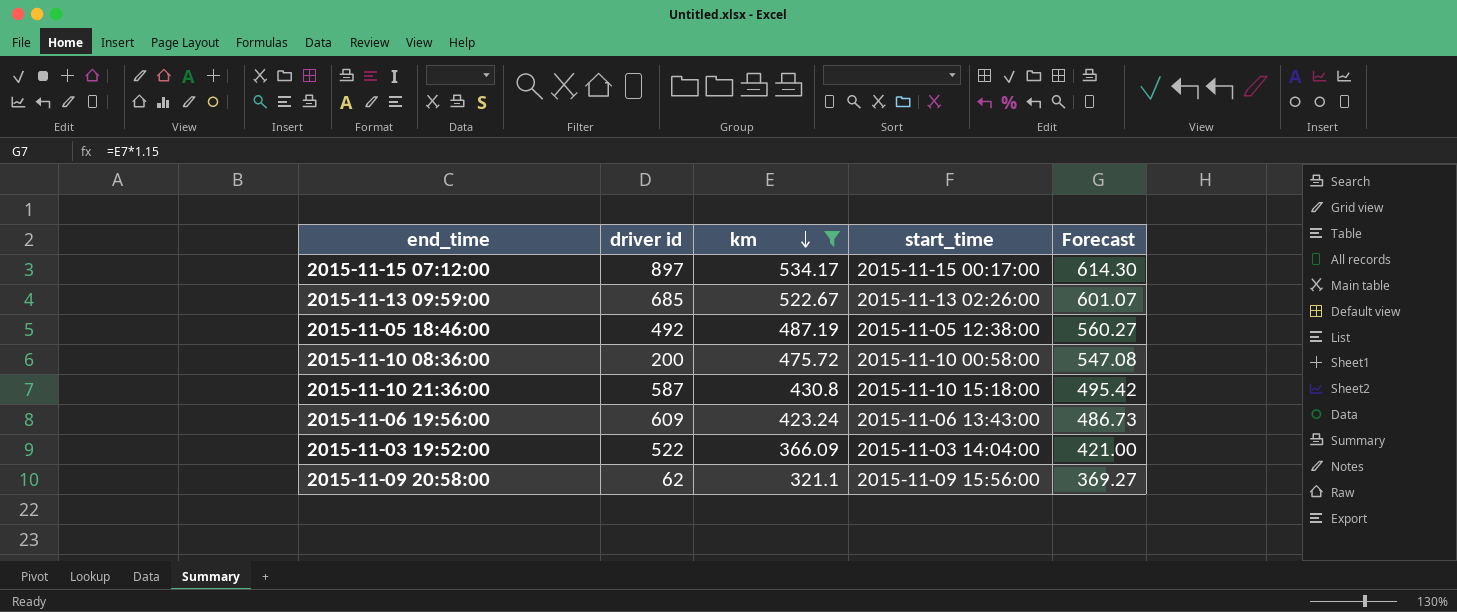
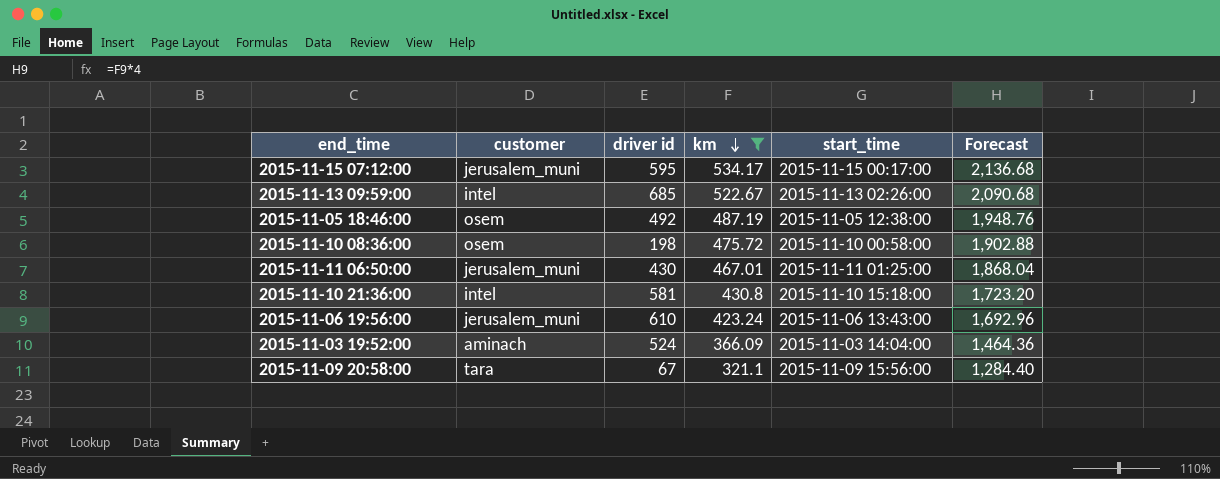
column customer | position: none -> 2
column Forecast | formula: [km] * 1.15 -> [km] * 4
2015-11-15 07:12:00 | driver id: 897 -> 595
2015-11-10 08:36:00 | driver id: 200 -> 198
row 2015-11-11 06:50:00: none -> jerusalem_muni | 430 | 467.01 | 2015-11-11 01:25:00 | 1,868.04
2015-11-10 21:36:00 | driver id: 587 -> 581
2015-11-06 19:56:00 | driver id: 609 -> 610
2015-11-03 19:52:00 | driver id: 522 -> 524
2015-11-09 20:58:00 | driver id: 62 -> 67

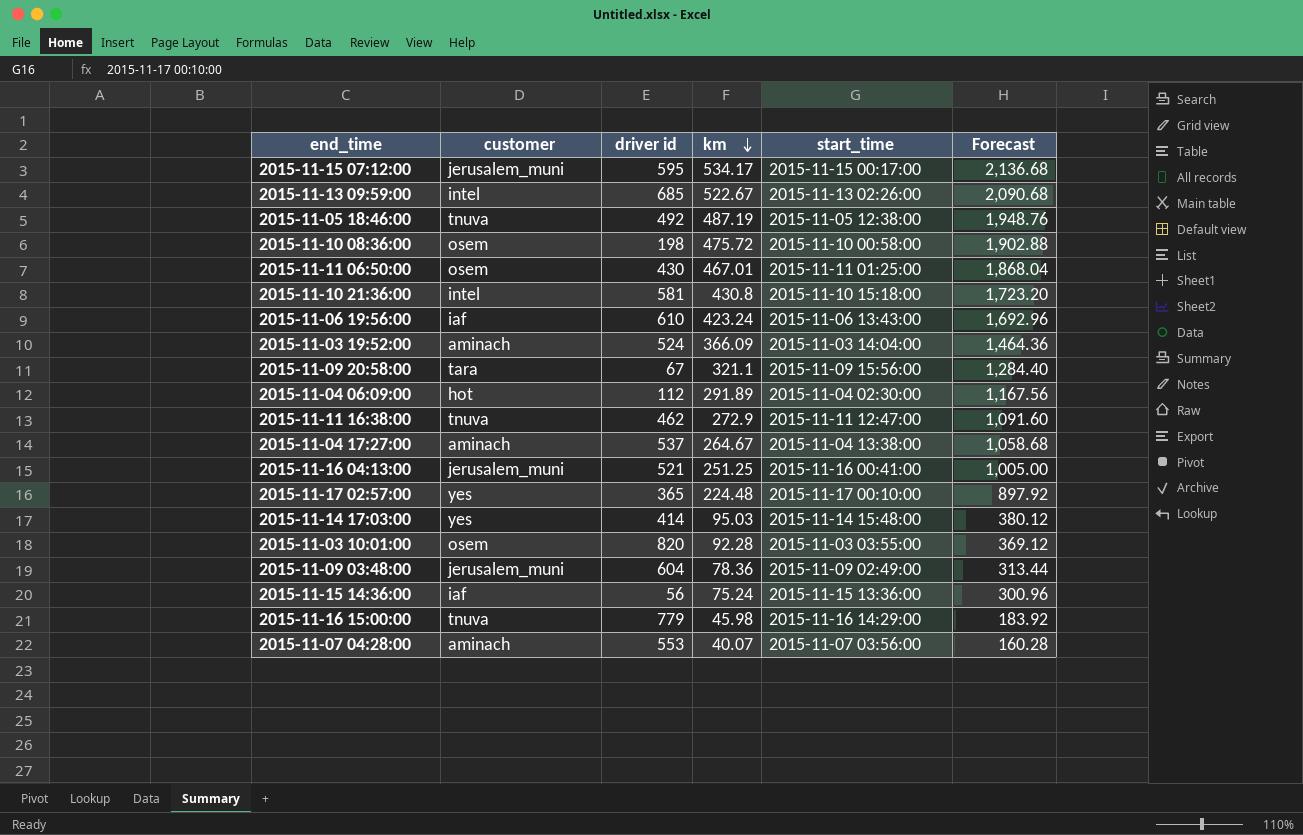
filter: km >= 321.1 -> none
2015-11-05 18:46:00 | customer: osem -> tnuva
2015-11-11 06:50:00 | customer: jerusalem_muni -> osem
2015-11-06 19:56:00 | customer: jerusalem_muni -> iaf

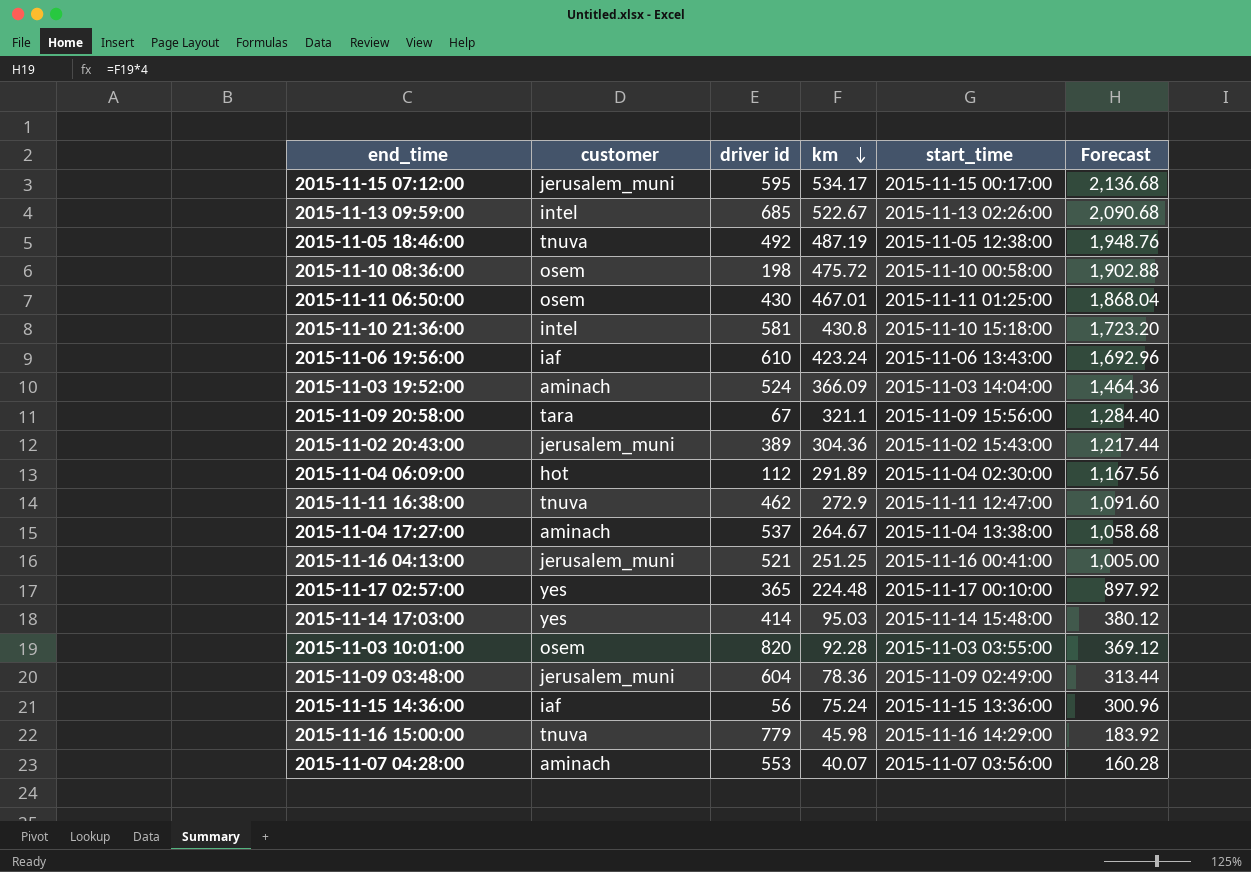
row 2015-11-02 20:43:00: none -> jerusalem_muni | 389 | 304.36 | 2015-11-02 15:43:00 | 1,217.44

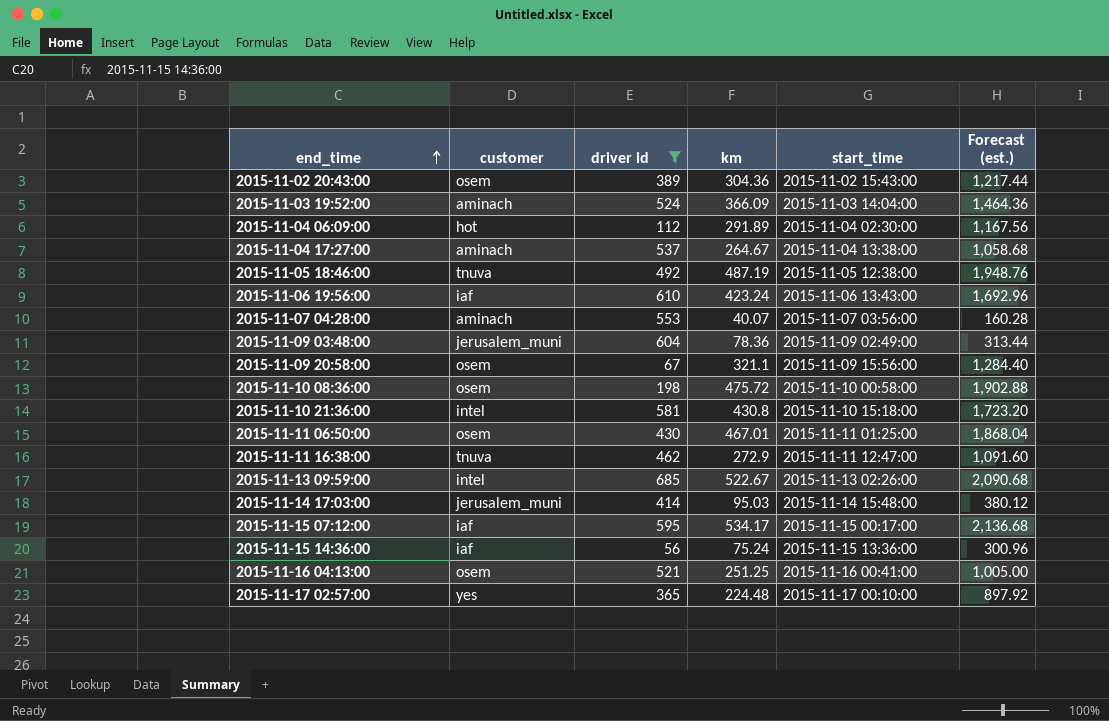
filter: none -> driver id <= 685
row order: km descending -> end_time ascending
column name: Forecast -> Forecast (est.)
2015-11-02 20:43:00 | customer: jerusalem_muni -> osem
2015-11-09 20:58:00 | customer: tara -> osem
2015-11-14 17:03:00 | customer: yes -> jerusalem_muni
2015-11-15 07:12:00 | customer: jerusalem_muni -> iaf
2015-11-16 04:13:00 | customer: jerusalem_muni -> osem

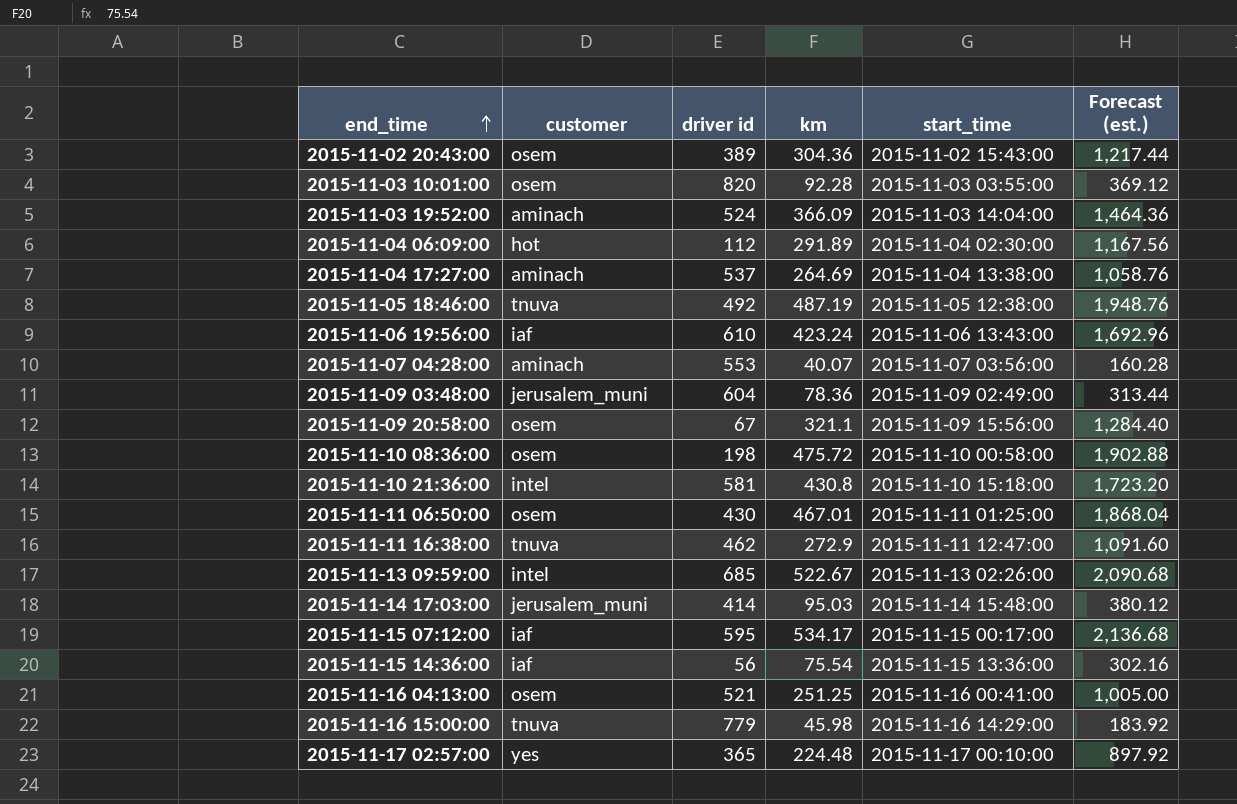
filter: driver id <= 685 -> none
2015-11-04 17:27:00 | km: 264.67 -> 264.69
2015-11-04 17:27:00 | Forecast (est.): 1,058.68 -> 1,058.76
2015-11-15 14:36:00 | km: 75.24 -> 75.54
2015-11-15 14:36:00 | Forecast (est.): 300.96 -> 302.16

